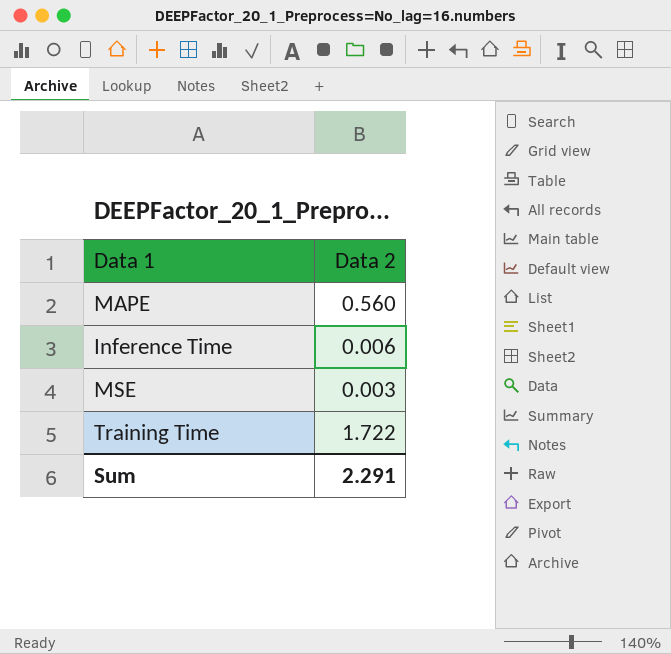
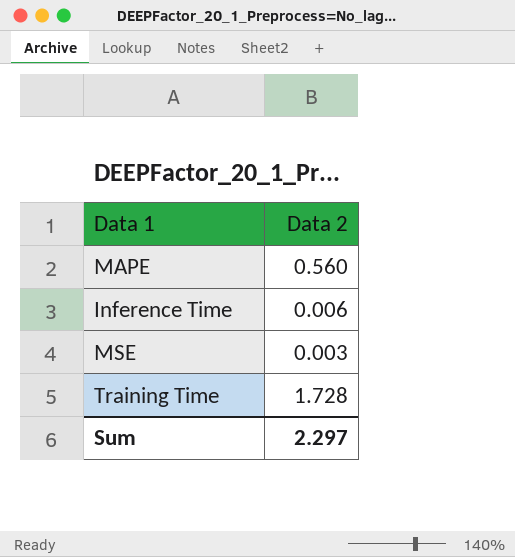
Training Time | Data 2: 1.722 -> 1.728
Sum | Data 2: 2.291 -> 2.297

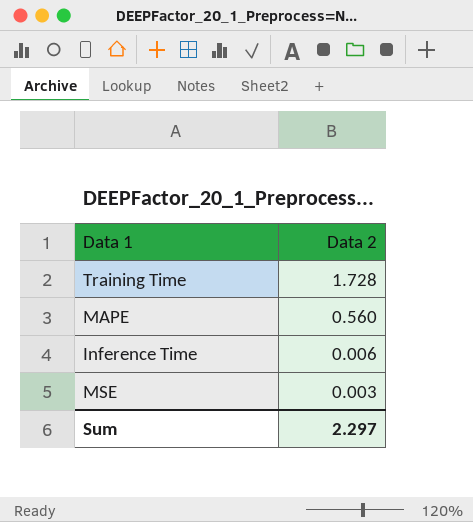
row order: none -> Data 2 descending

